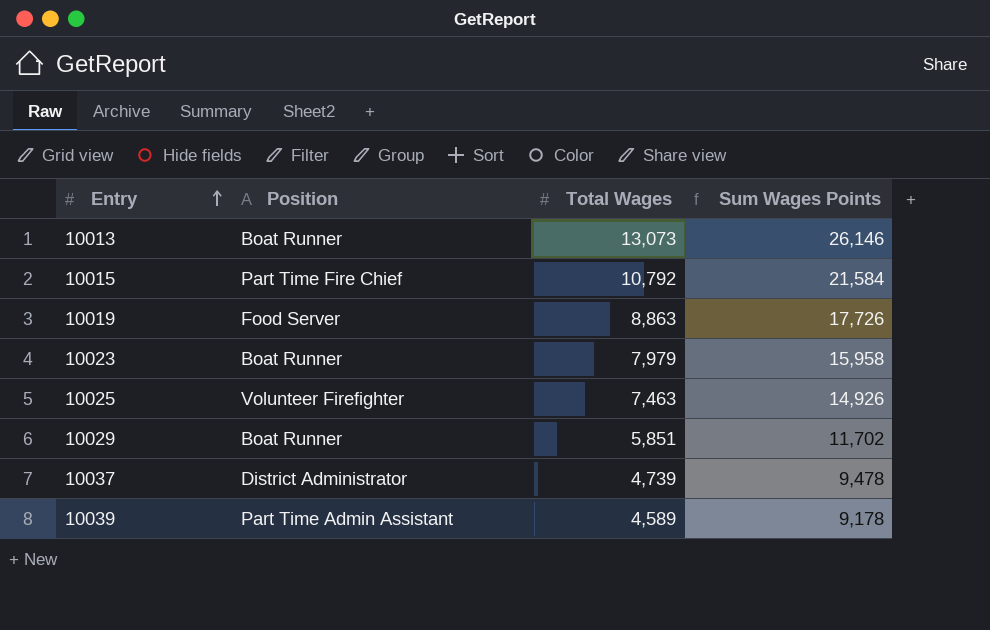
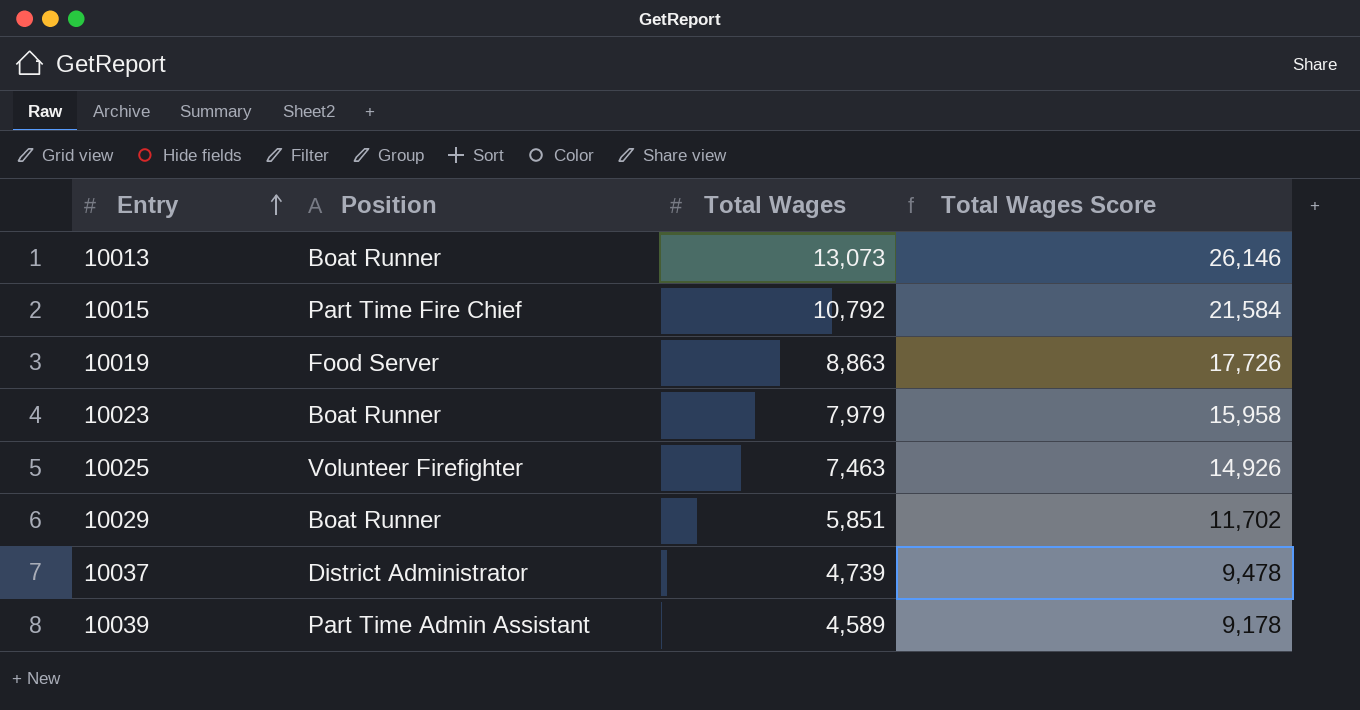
column name: Sum Wages Points -> Total Wages Score

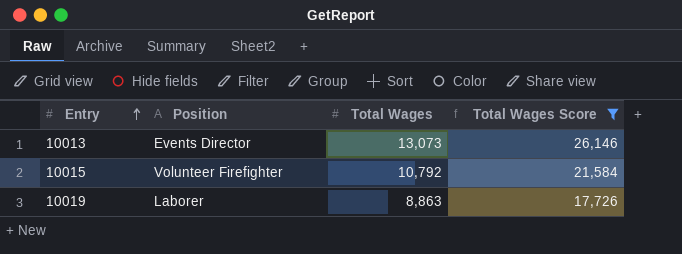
filter: none -> Total Wages Score >= 17,726
10013 | Position: Boat Runner -> Events Director
10015 | Position: Part Time Fire Chief -> Volunteer Firefighter
10019 | Position: Food Server -> Laborer

